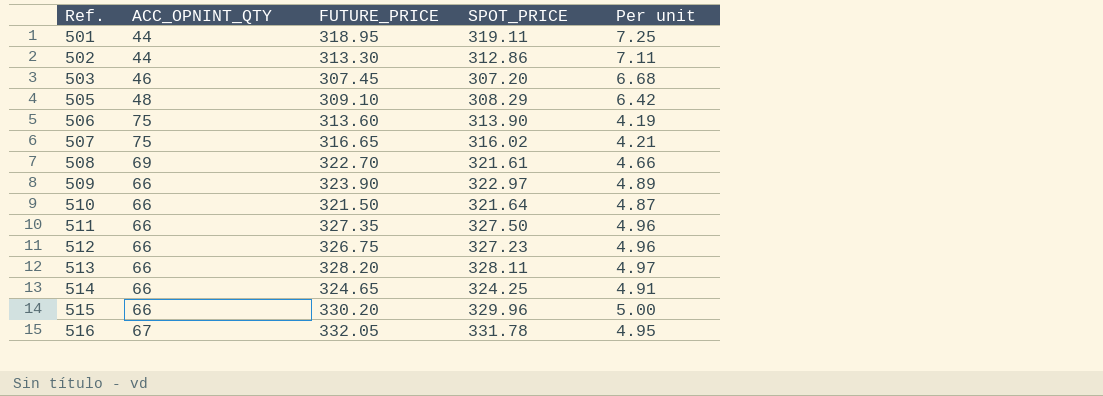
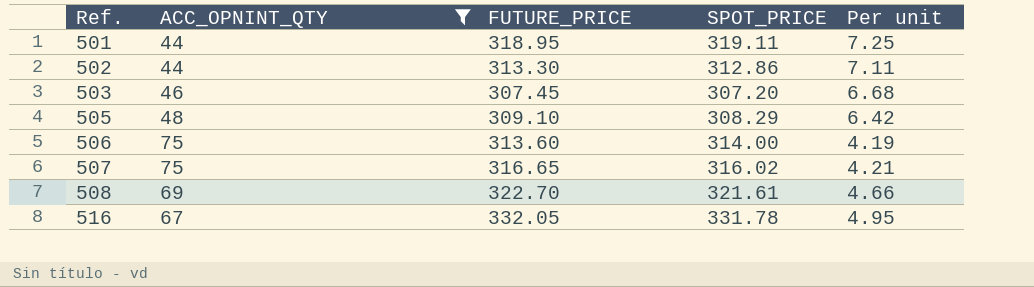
filter: none -> ACC_OPNINT_QTY != 66
506 | SPOT_PRICE: 313.90 -> 314.00

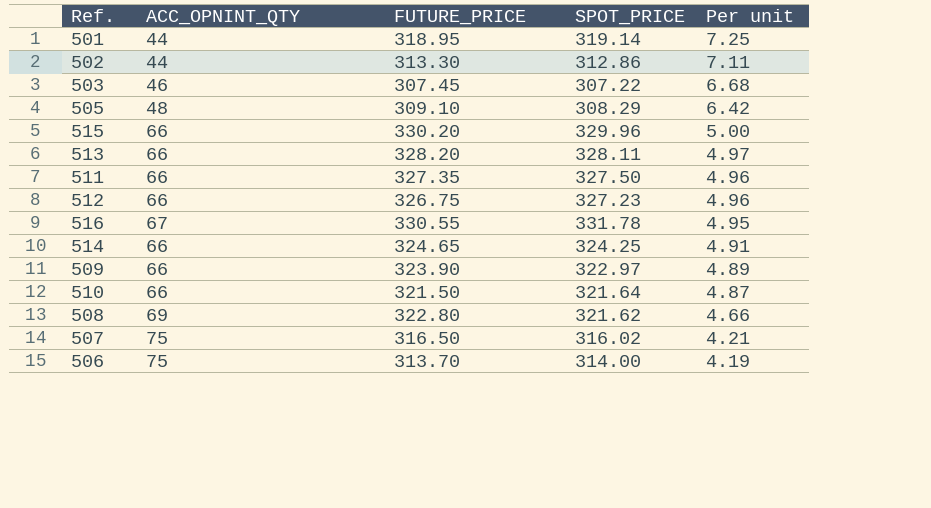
filter: ACC_OPNINT_QTY != 66 -> none
row order: Ref. ascending -> Per unit descending
501 | SPOT_PRICE: 319.11 -> 319.14
503 | SPOT_PRICE: 307.20 -> 307.22
516 | FUTURE_PRICE: 332.05 -> 330.55
508 | FUTURE_PRICE: 322.70 -> 322.80
508 | SPOT_PRICE: 321.61 -> 321.62
507 | FUTURE_PRICE: 316.65 -> 316.50
506 | FUTURE_PRICE: 313.60 -> 313.70

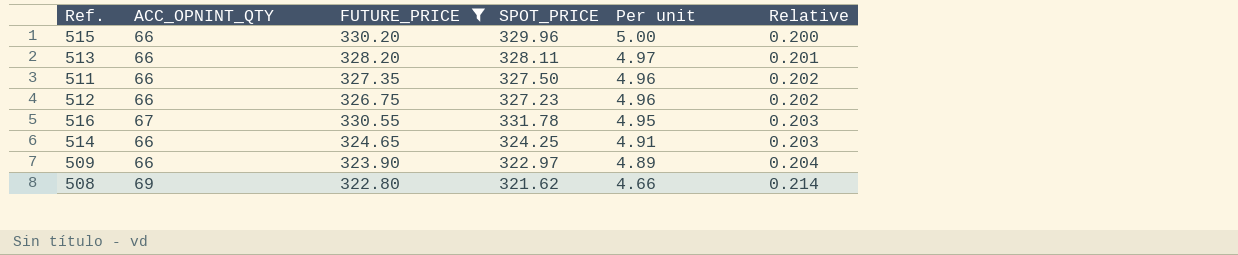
filter: none -> FUTURE_PRICE >= 322.80
column Relative | formula: none -> [ACC_OPNINT_QTY] / [FUTURE_PRICE]

